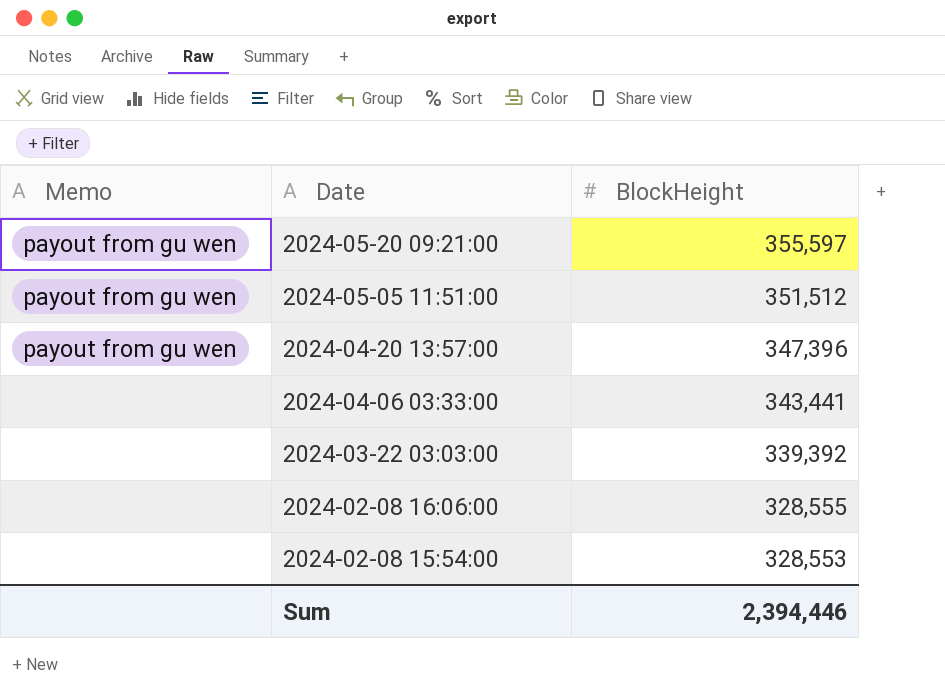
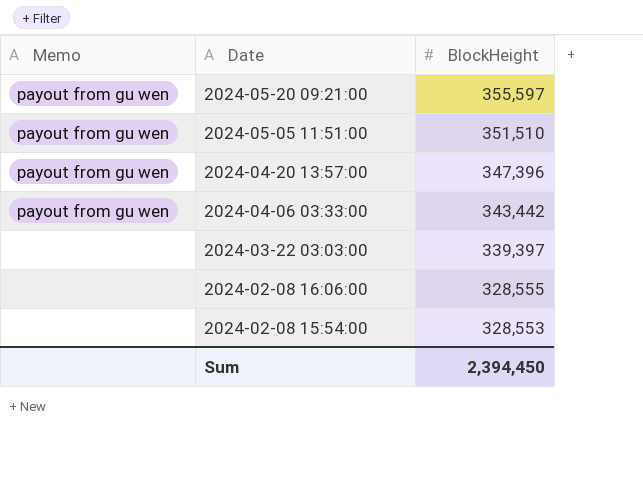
2024-05-05 11:51:00 | BlockHeight: 351,512 -> 351,510
2024-04-06 03:33:00 | Memo: none -> payout from gu wen
2024-04-06 03:33:00 | BlockHeight: 343,441 -> 343,442
2024-03-22 03:03:00 | BlockHeight: 339,392 -> 339,397
Sum | BlockHeight: 2,394,446 -> 2,394,450

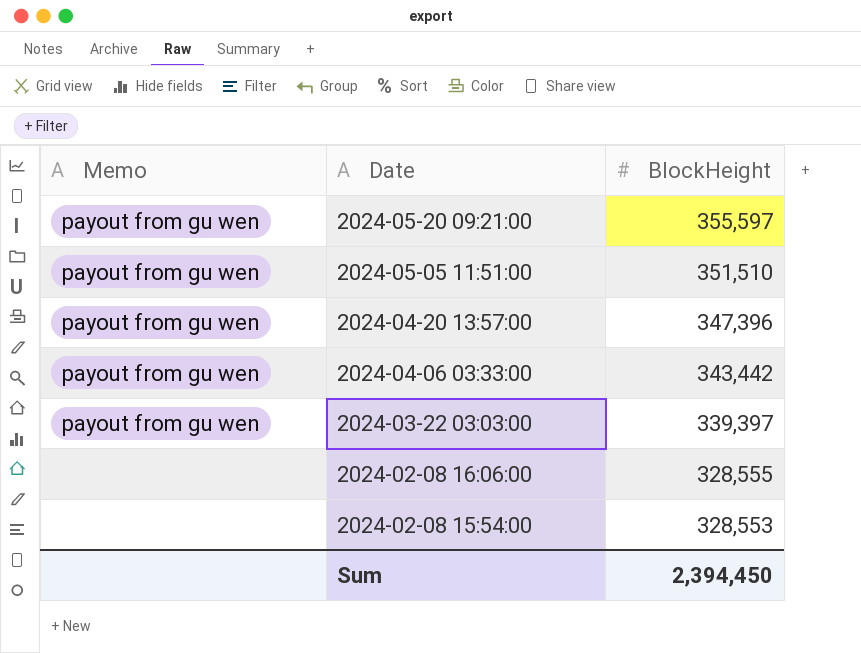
2024-03-22 03:03:00 | Memo: none -> payout from gu wen

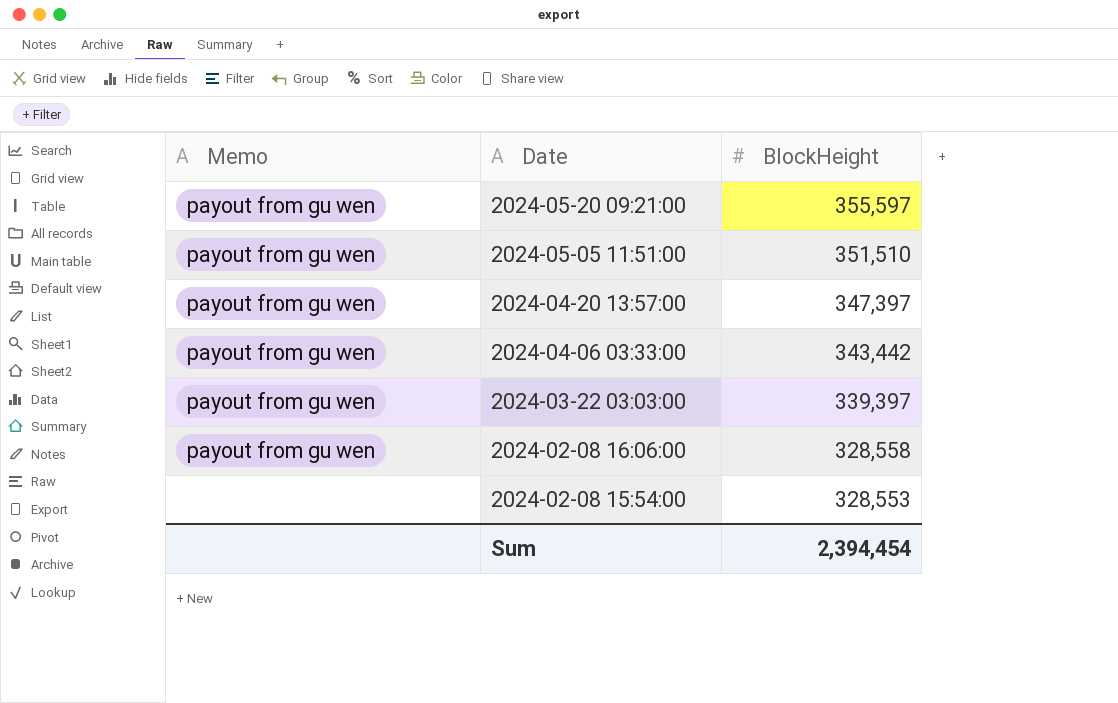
2024-04-20 13:57:00 | BlockHeight: 347,396 -> 347,397
2024-02-08 16:06:00 | Memo: none -> payout from gu wen
2024-02-08 16:06:00 | BlockHeight: 328,555 -> 328,558
Sum | BlockHeight: 2,394,450 -> 2,394,454

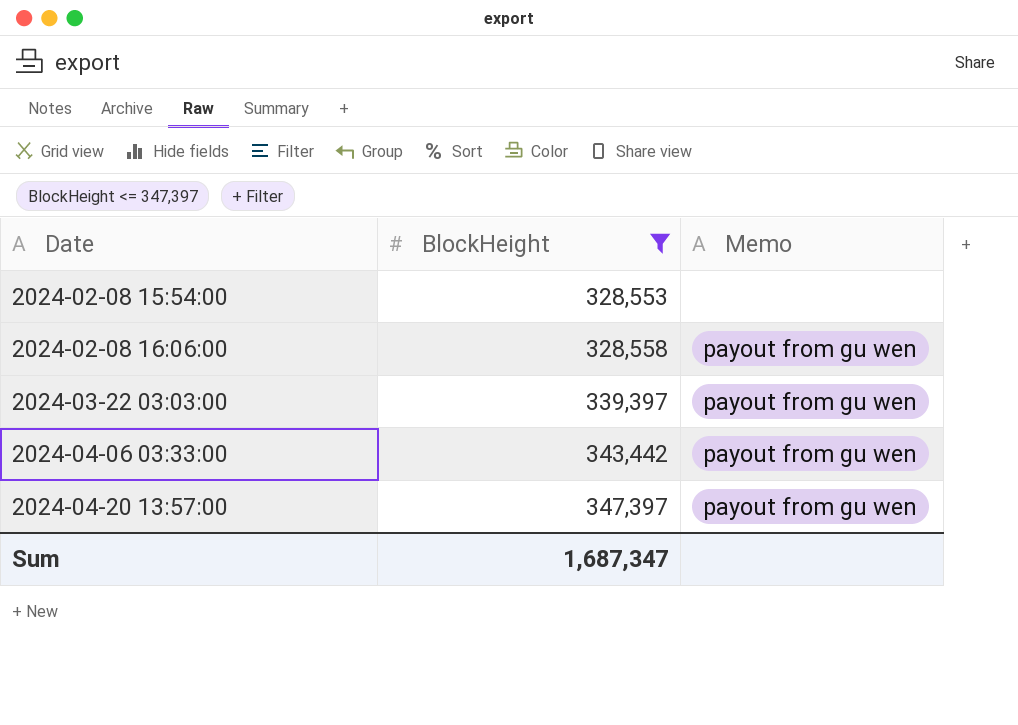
filter: none -> BlockHeight <= 347,397
row order: Date descending -> Date ascending
column Memo | position: 1 -> 3
Sum | BlockHeight: 2,394,454 -> 1,687,347

